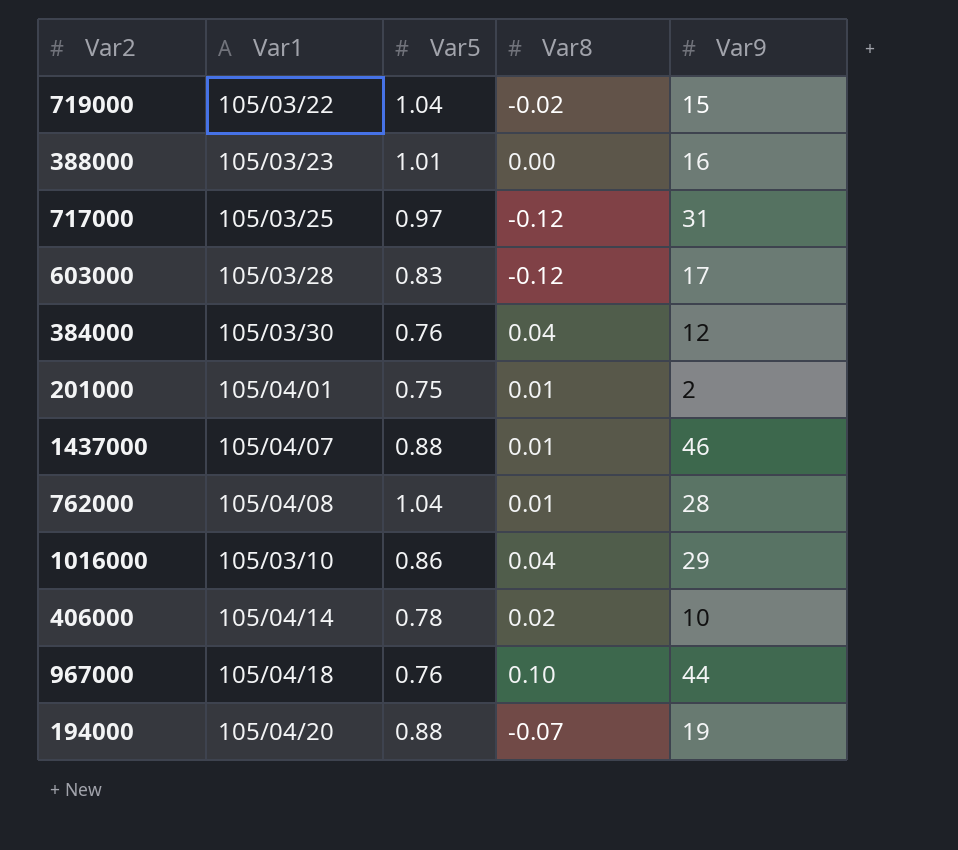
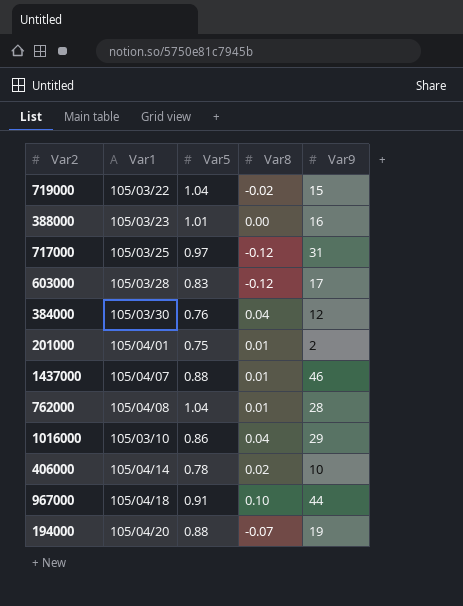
967000 | Var5: 0.76 -> 0.91

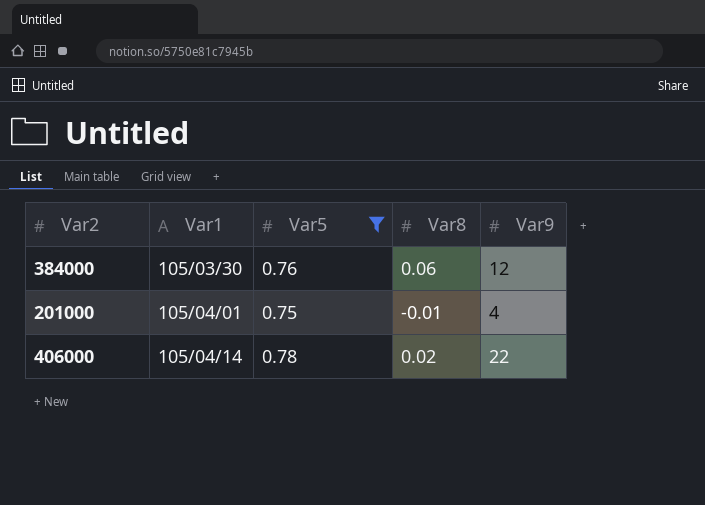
filter: none -> Var5 <= 0.78
384000 | Var8: 0.04 -> 0.06
201000 | Var8: 0.01 -> -0.01
201000 | Var9: 2 -> 4
406000 | Var9: 10 -> 22

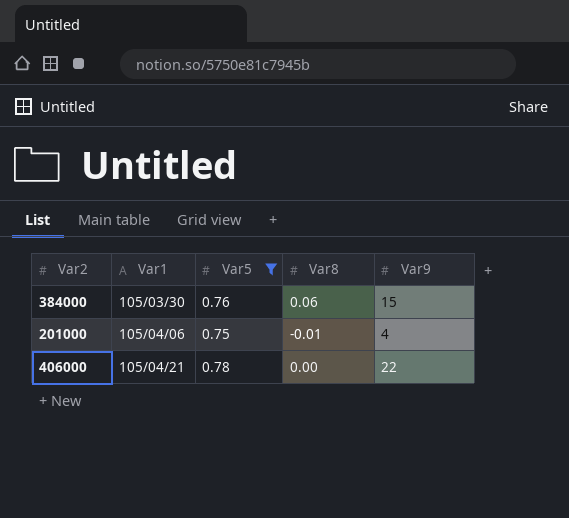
384000 | Var9: 12 -> 15
201000 | Var1: 105/04/01 -> 105/04/06
406000 | Var1: 105/04/14 -> 105/04/21
406000 | Var8: 0.02 -> 0.00

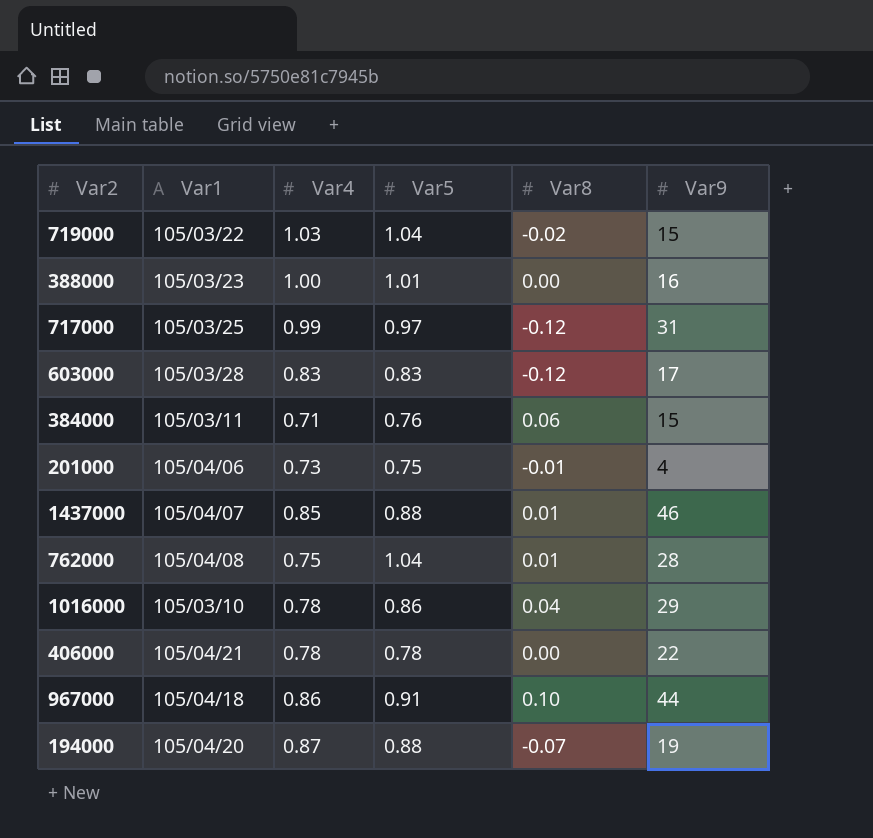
filter: Var5 <= 0.78 -> none
column Var4 | position: none -> 3
384000 | Var1: 105/03/30 -> 105/03/11

